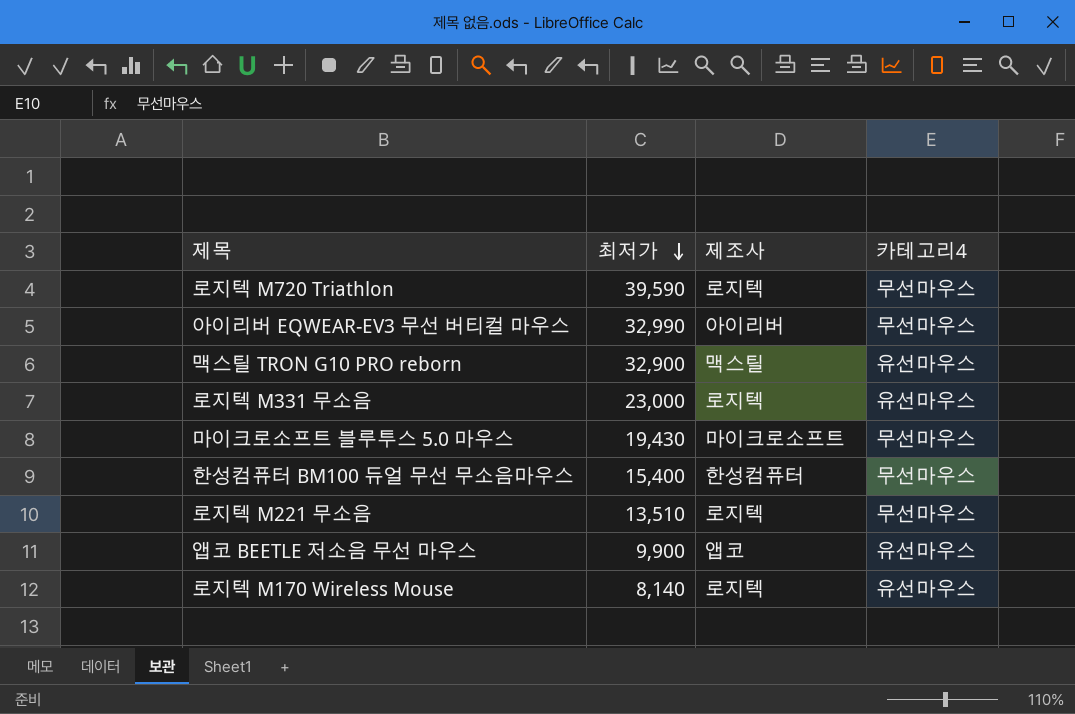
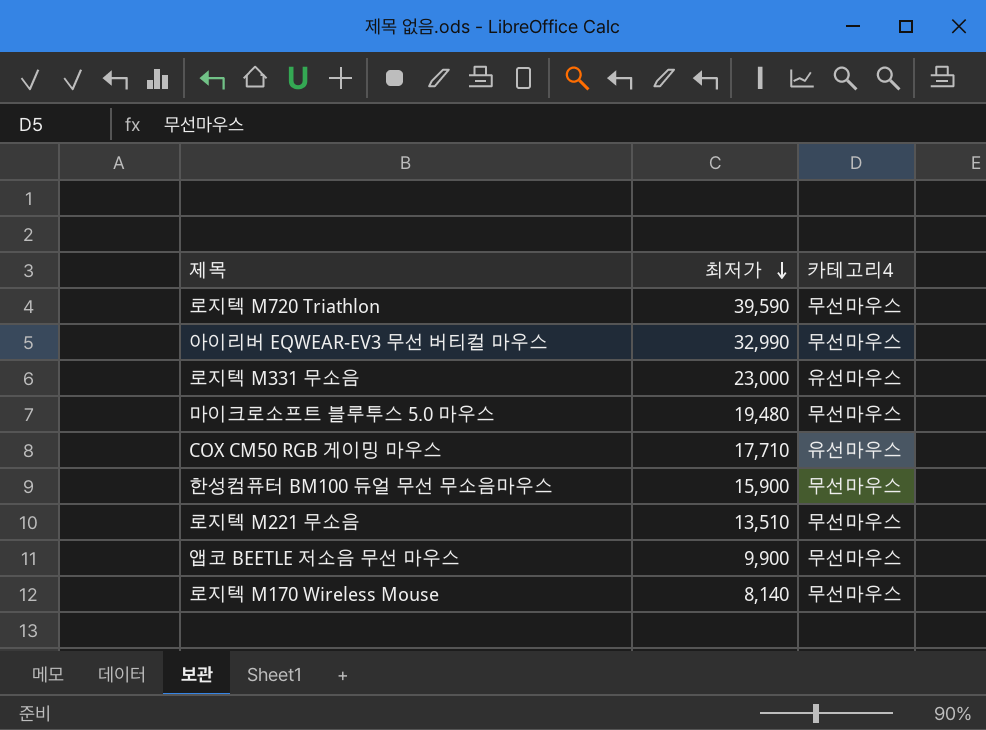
column 제조사 | position: 3 -> none
row 맥스틸 TRON G10 PRO reborn: 32,900 | 맥스틸 | 유선마우스 -> none
마이크로소프트 블루투스 5.0 마우스 | 최저가: 19,430 -> 19,480
row COX CM50 RGB 게이밍 마우스: none -> 17,710 | 유선마우스
한성컴퓨터 BM100 듀얼 무선 무소음마우스 | 최저가: 15,400 -> 15,900
앱코 BEETLE 저소음 무선 마우스 | 카테고리4: 유선마우스 -> 무선마우스
로지텍 M170 Wireless Mouse | 카테고리4: 유선마우스 -> 무선마우스

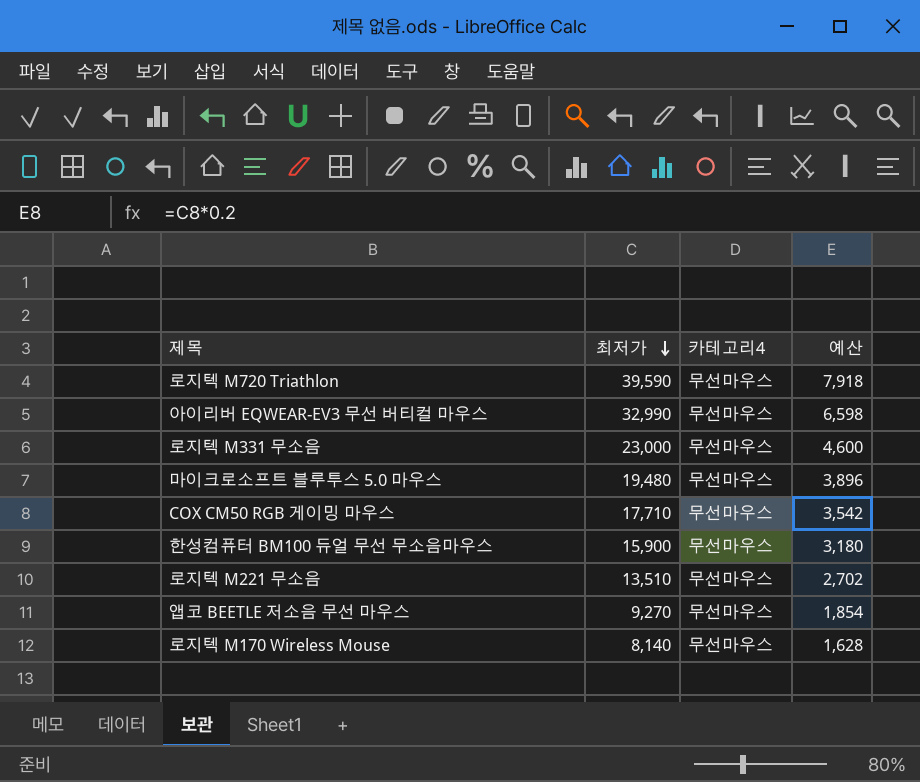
column 예산 | formula: none -> [최저가] * 0.2
로지텍 M331 무소음 | 카테고리4: 유선마우스 -> 무선마우스
COX CM50 RGB 게이밍 마우스 | 카테고리4: 유선마우스 -> 무선마우스
앱코 BEETLE 저소음 무선 마우스 | 최저가: 9,900 -> 9,270

